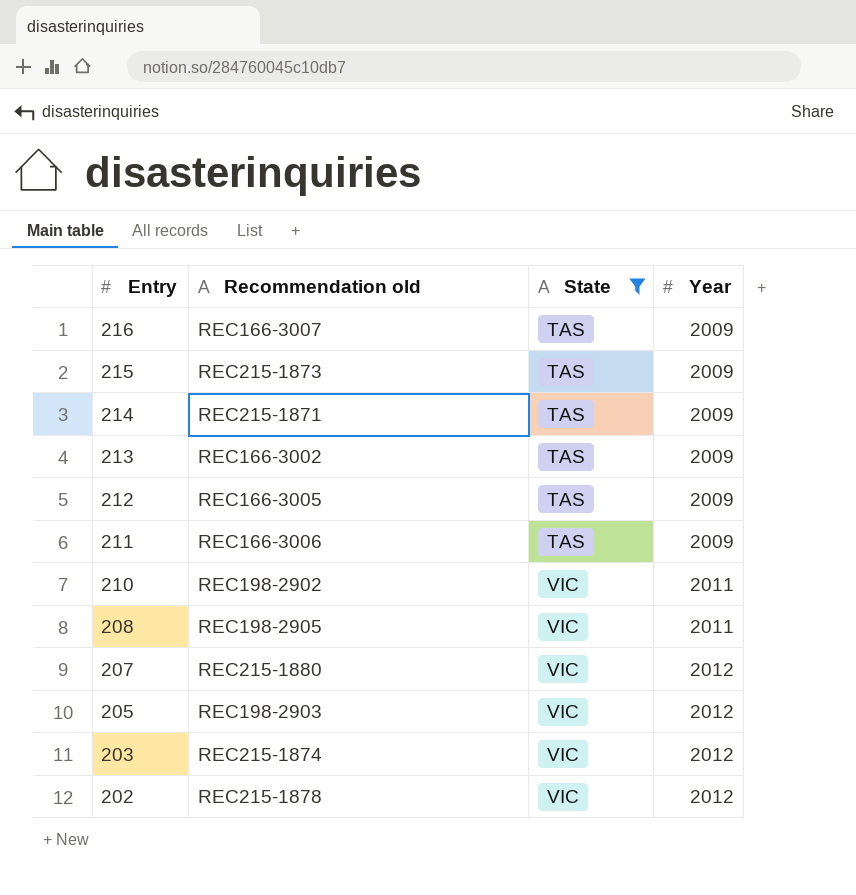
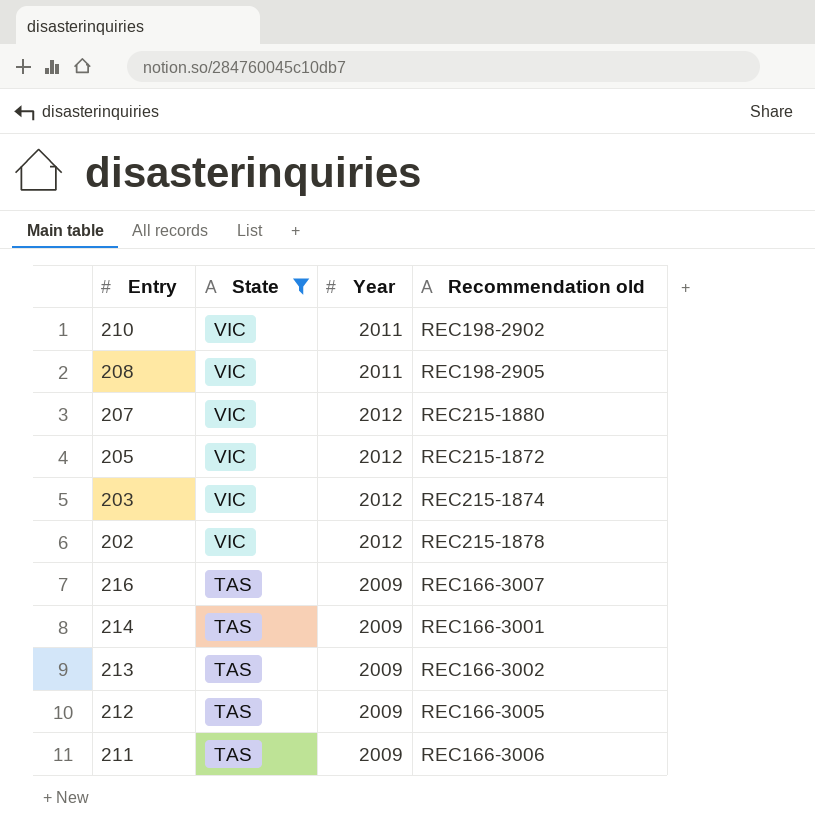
row order: Entry descending -> State descending
column Recommendation old | position: 2 -> 4
row 215: REC215-1873 | TAS | 2009 -> none
205 | Recommendation old: REC198-2903 -> REC215-1872
214 | Recommendation old: REC215-1871 -> REC166-3001

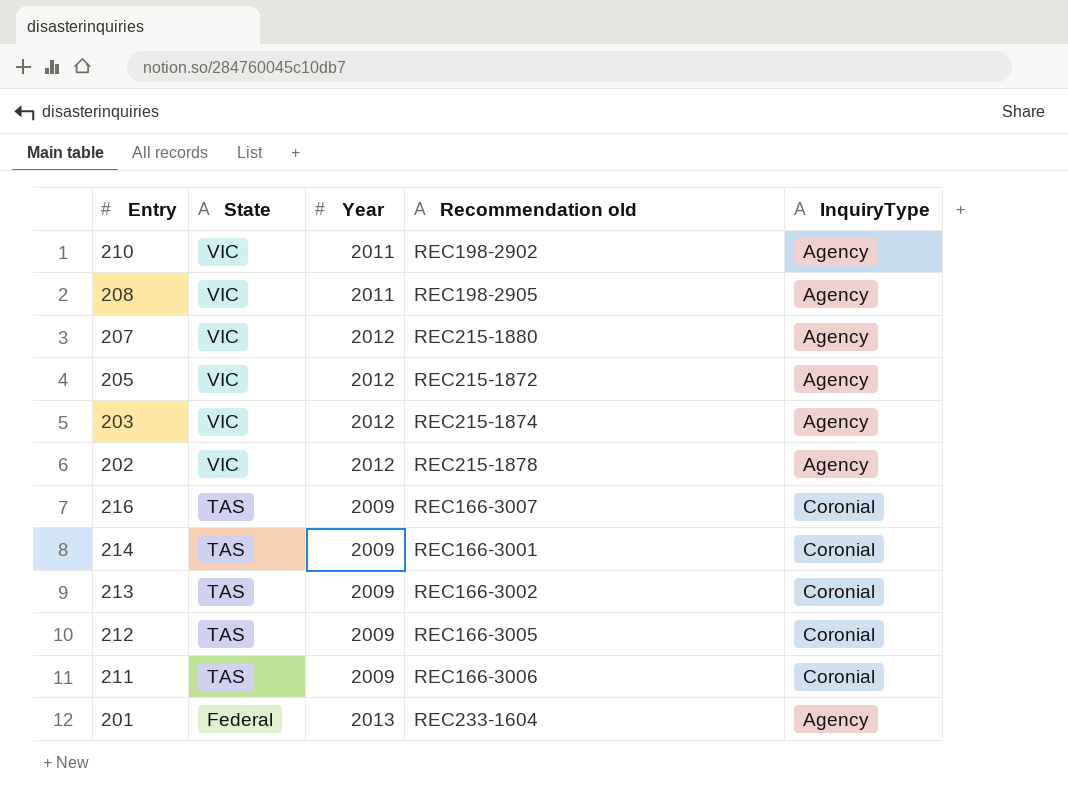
filter: State != Federal -> none
column InquiryType | position: none -> 5

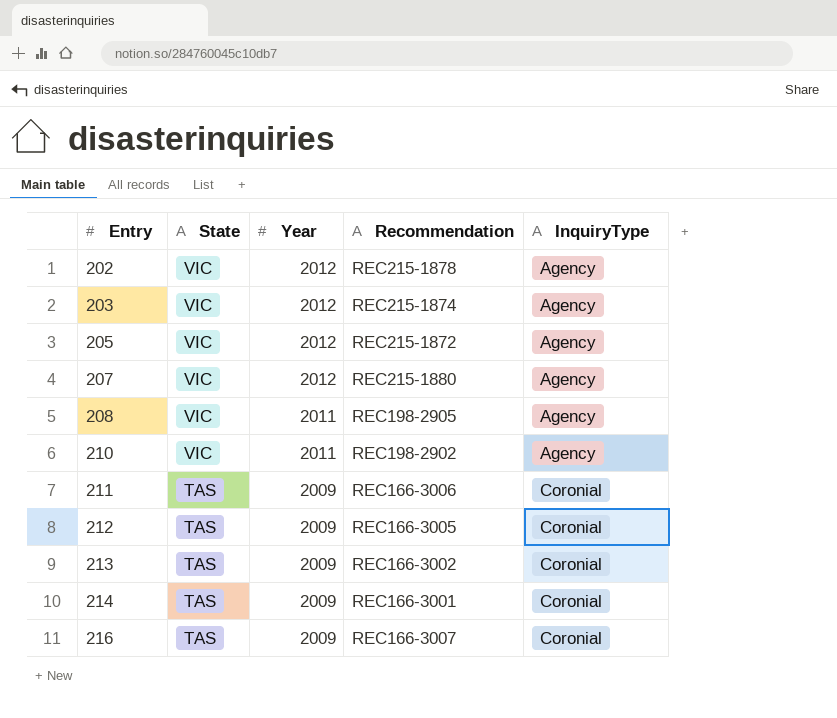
row order: State descending -> Entry ascending
column name: Recommendation old -> Recommendation
row 201: Federal | 2013 | REC233-1604 | Agency -> none

